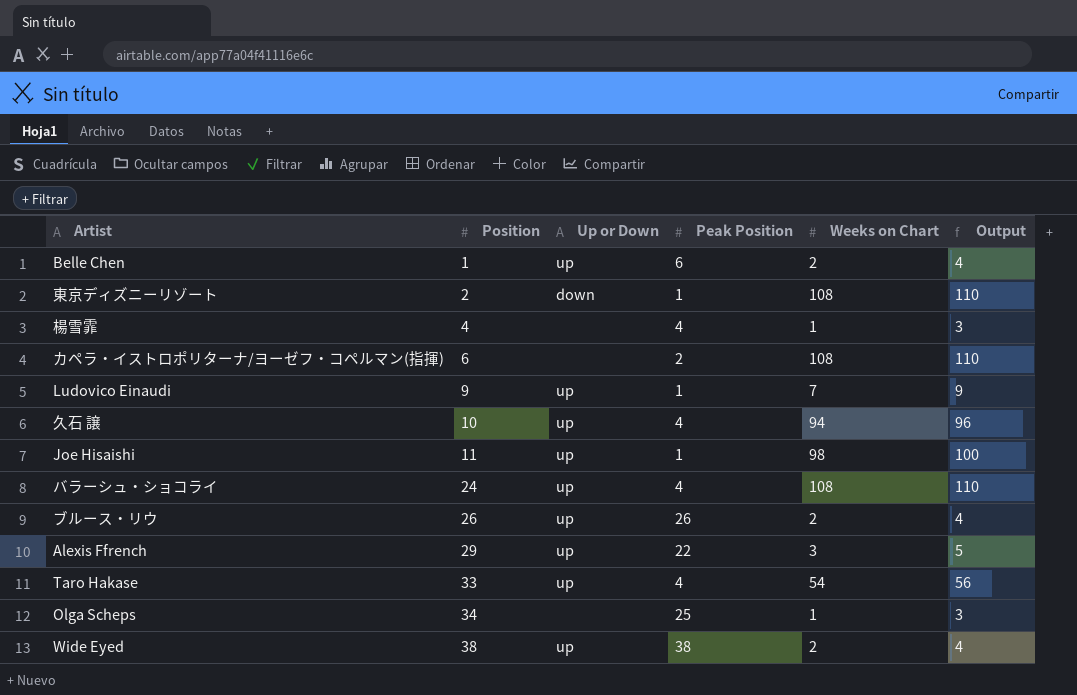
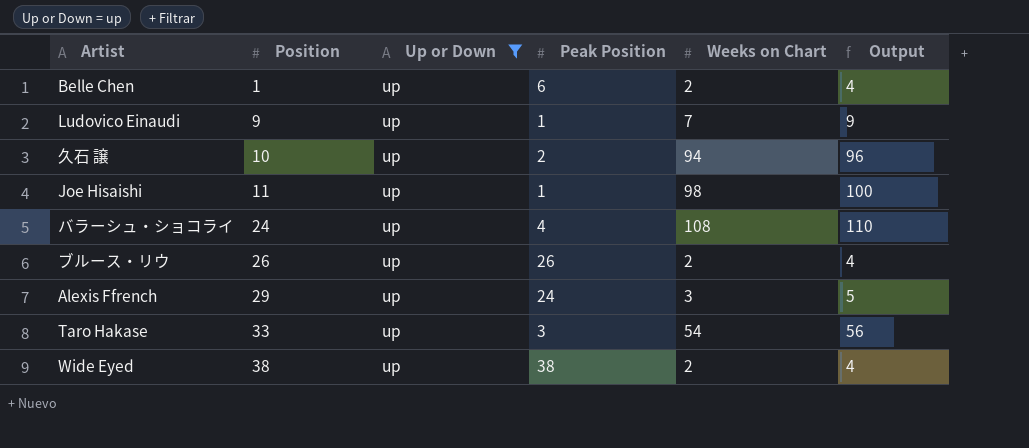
filter: none -> Up or Down = up
久石 譲 | Peak Position: 4 -> 2
Alexis Ffrench | Peak Position: 22 -> 24
Taro Hakase | Peak Position: 4 -> 3

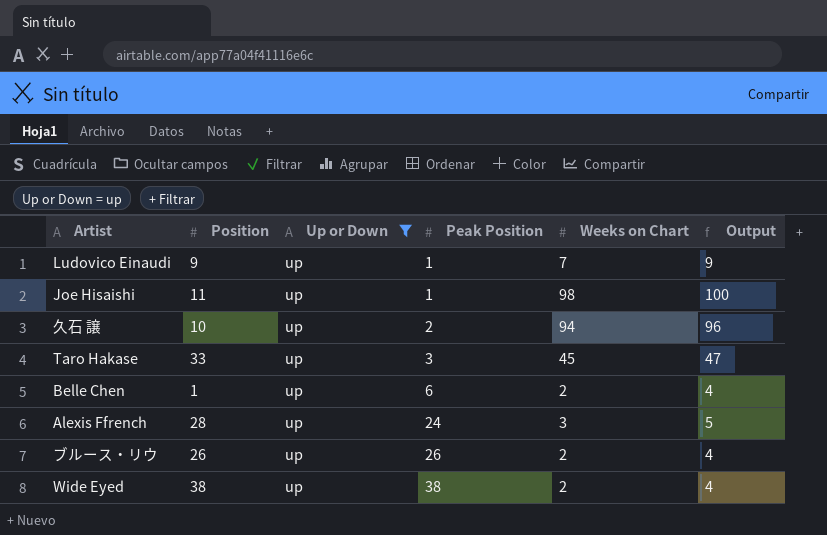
row order: Position ascending -> Peak Position ascending
row バラーシュ・ショコライ: 24 | up | 4 | 108 | 110 -> none
Taro Hakase | Weeks on Chart: 54 -> 45
Taro Hakase | Output: 56 -> 47
Alexis Ffrench | Position: 29 -> 28

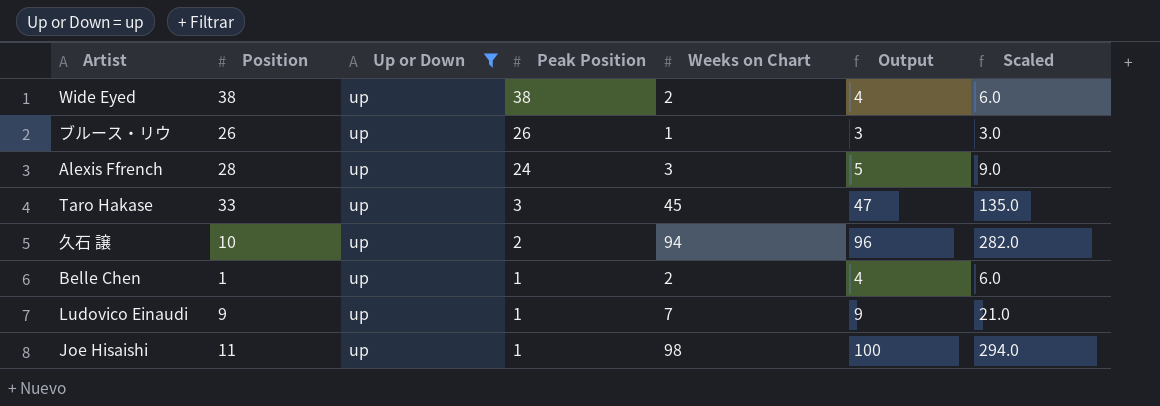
row order: Peak Position ascending -> Peak Position descending
column Scaled | formula: none -> [Weeks on Chart] * 3
ブルース・リウ | Weeks on Chart: 2 -> 1
ブルース・リウ | Output: 4 -> 3
Belle Chen | Peak Position: 6 -> 1

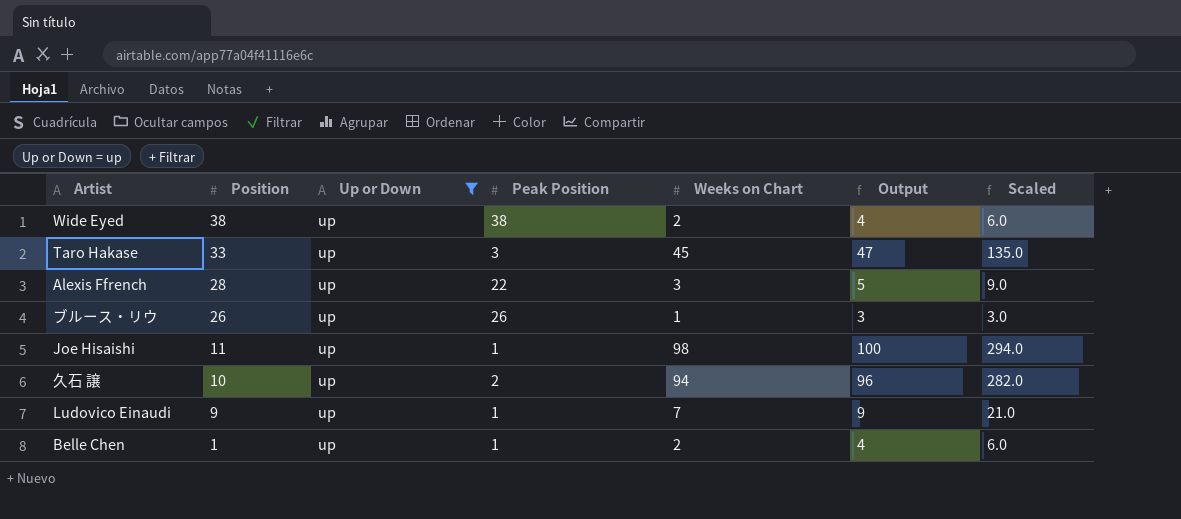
row order: Peak Position descending -> Position descending
Alexis Ffrench | Peak Position: 24 -> 22

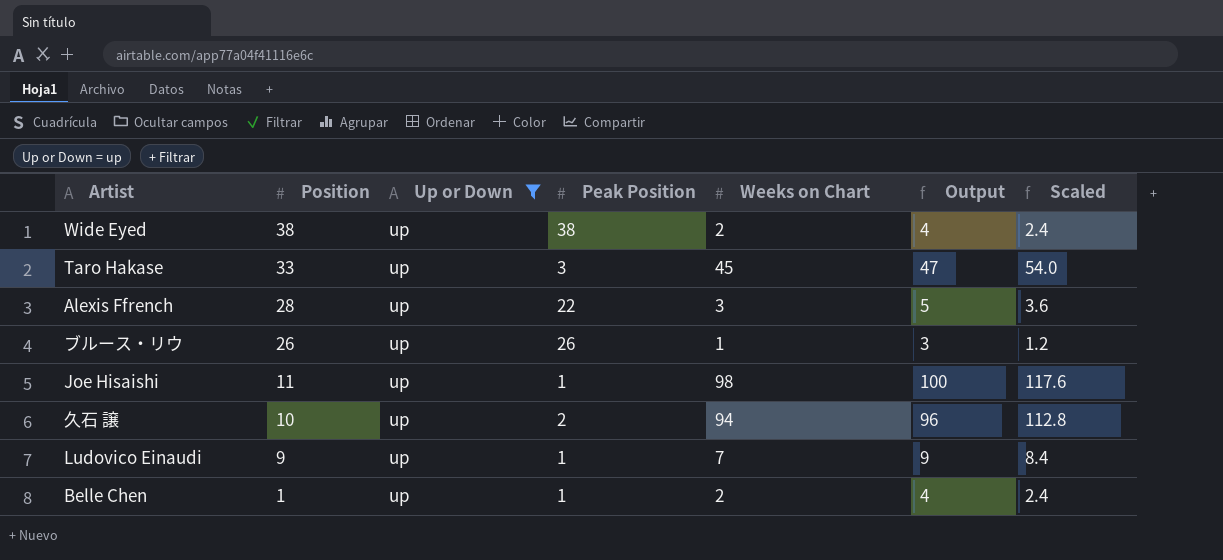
column Scaled | formula: [Weeks on Chart] * 3 -> [Weeks on Chart] * 1.2

